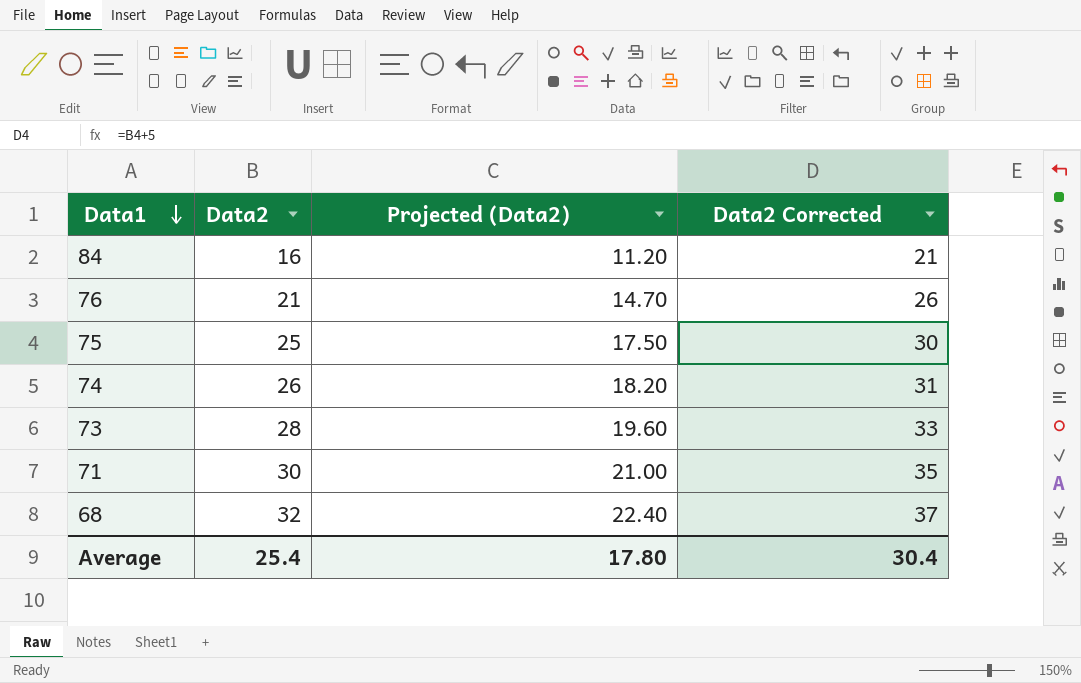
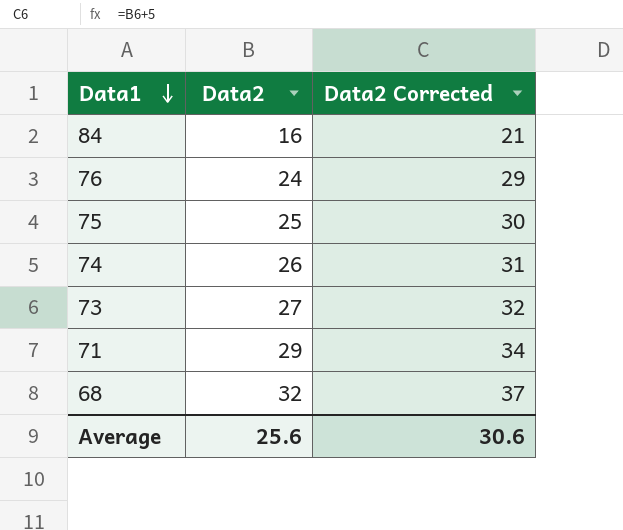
column Projected (Data2) | formula: [Data2] * 0.7 -> none
76 | Data2: 21 -> 24
76 | Data2 Corrected: 26 -> 29
73 | Data2: 28 -> 27
73 | Data2 Corrected: 33 -> 32
71 | Data2: 30 -> 29
71 | Data2 Corrected: 35 -> 34
Average | Data2: 25.4 -> 25.6
Average | Data2 Corrected: 30.4 -> 30.6

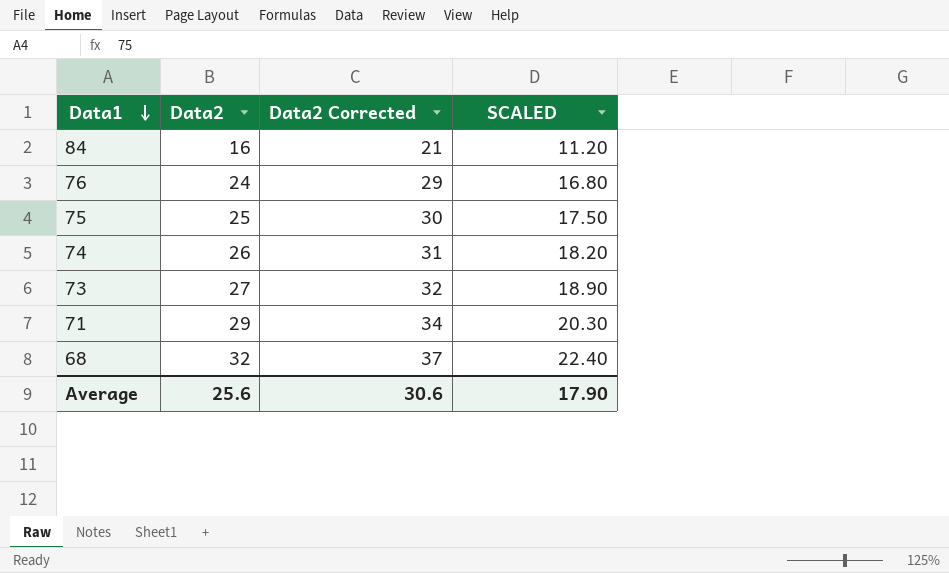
column SCALED | formula: none -> [Data2] * 0.7

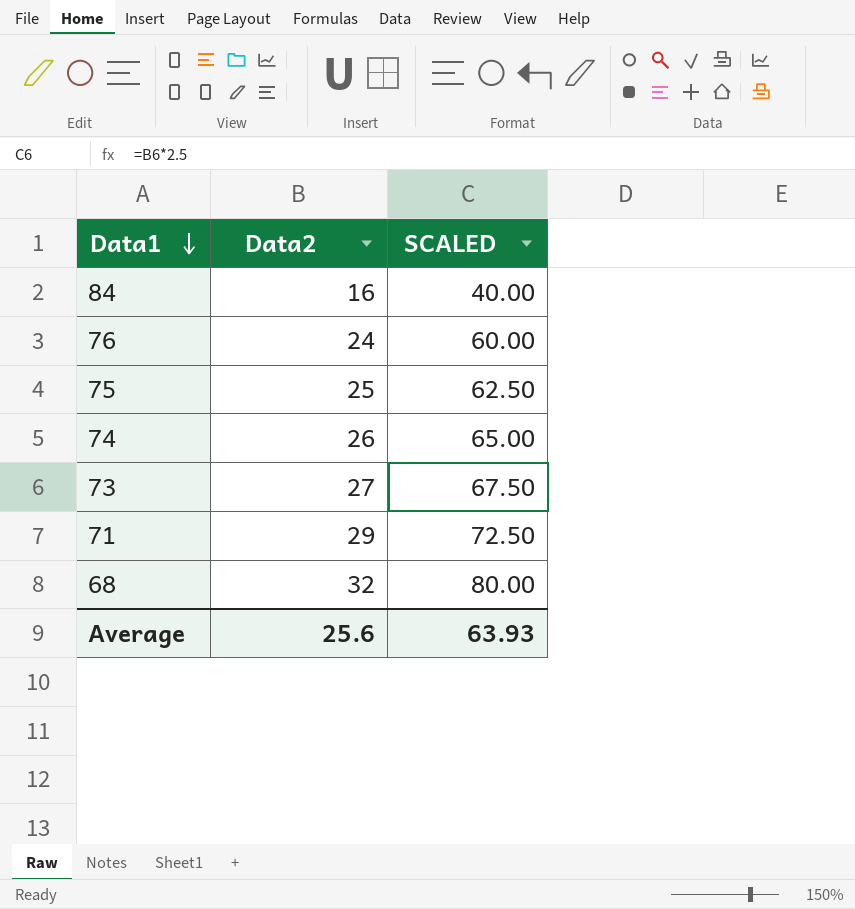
column Data2 Corrected | formula: [Data2] + 5 -> none
column SCALED | formula: [Data2] * 0.7 -> [Data2] * 2.5
Average | SCALED: 17.90 -> 63.93

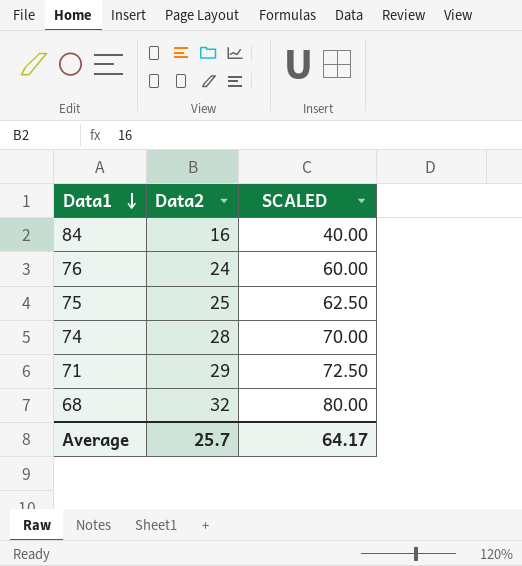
row 73: 27 | 67.50 -> none
74 | Data2: 26 -> 28
74 | SCALED: 65.00 -> 70.00
Average | Data2: 25.6 -> 25.7
Average | SCALED: 63.93 -> 64.17

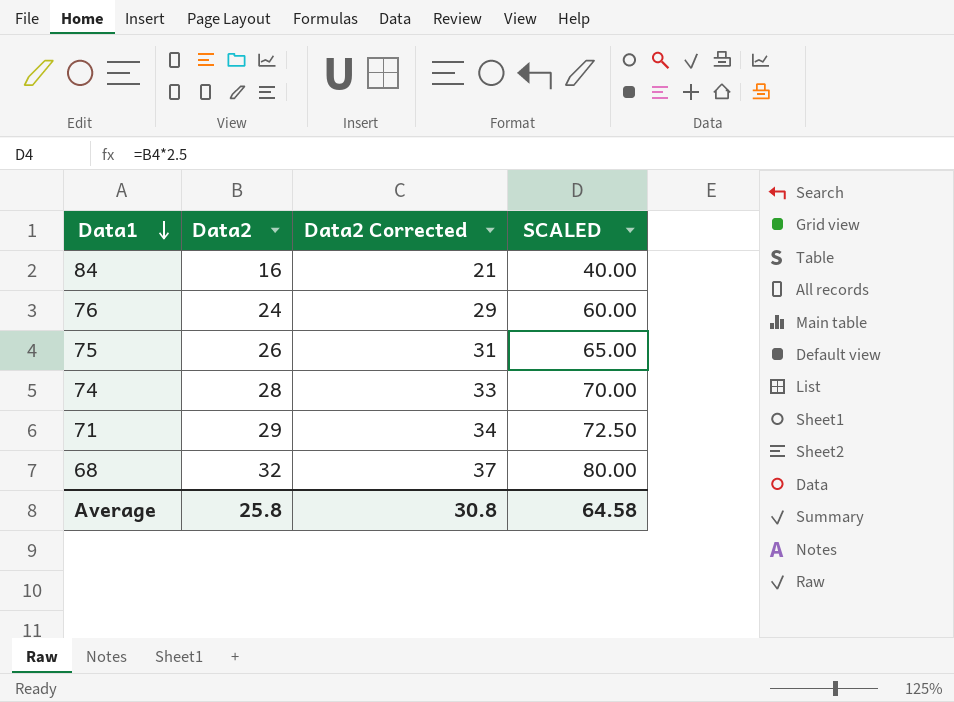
column Data2 Corrected | formula: none -> [Data2] + 5
75 | Data2: 25 -> 26
75 | SCALED: 62.50 -> 65.00
Average | Data2: 25.7 -> 25.8
Average | SCALED: 64.17 -> 64.58

